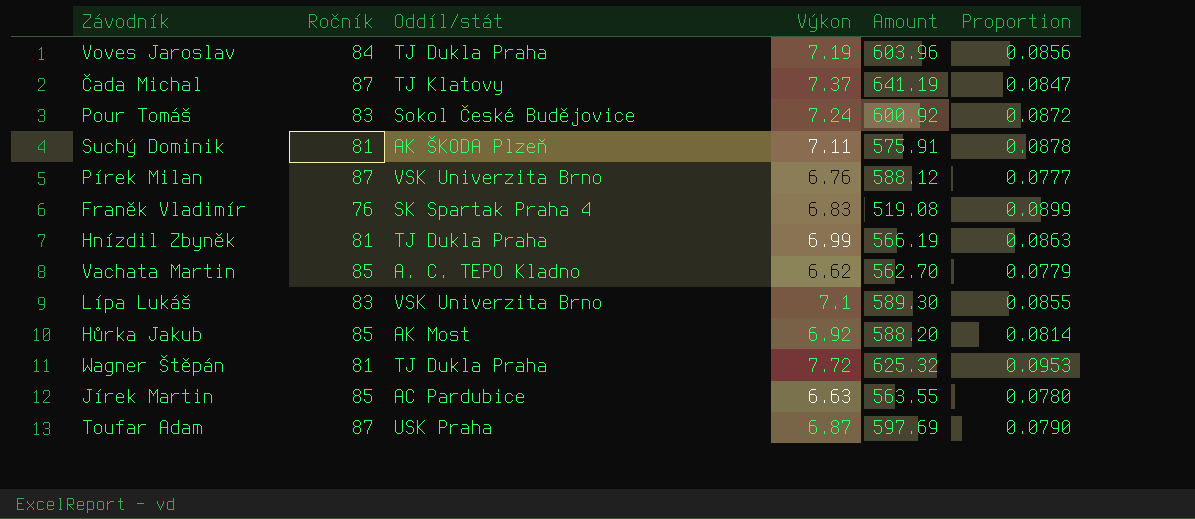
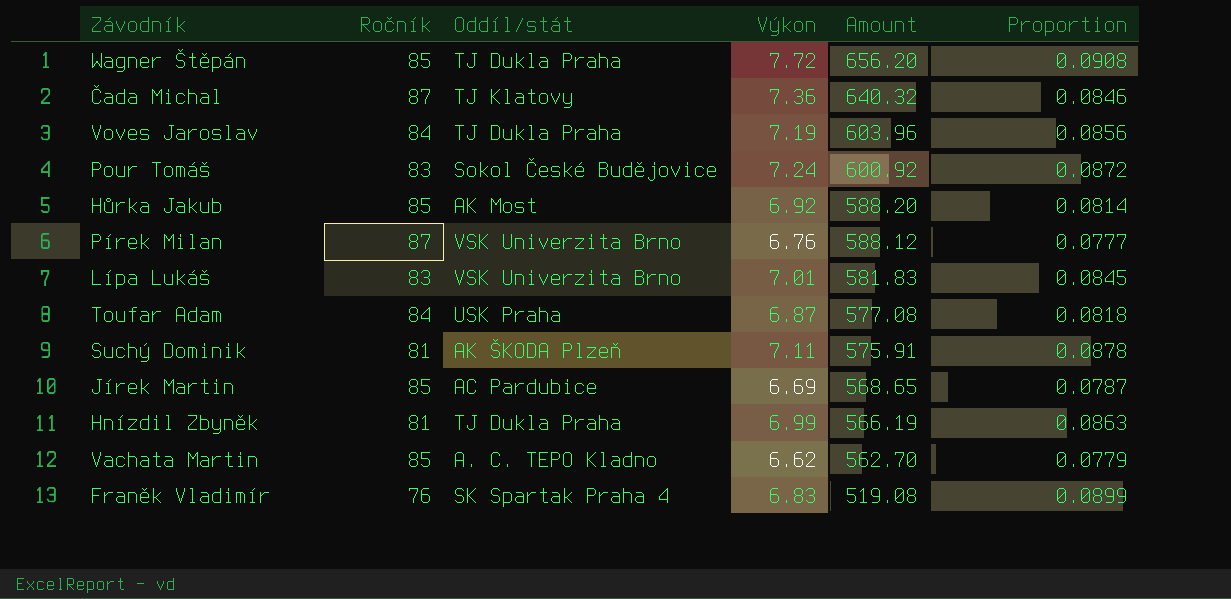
row order: none -> Amount descending
Wagner Štěpán | Ročník: 81 -> 85
Wagner Štěpán | Amount: 625.32 -> 656.20
Wagner Štěpán | Proportion: 0.0953 -> 0.0908
Čada Michal | Výkon: 7.37 -> 7.36
Čada Michal | Amount: 641.19 -> 640.32
Čada Michal | Proportion: 0.0847 -> 0.0846
Lípa Lukáš | Výkon: 7.1 -> 7.01
Lípa Lukáš | Amount: 589.30 -> 581.83
Lípa Lukáš | Proportion: 0.0855 -> 0.0845
Toufar Adam | Ročník: 87 -> 84
Toufar Adam | Amount: 597.69 -> 577.08
Toufar Adam | Proportion: 0.0790 -> 0.0818
Jírek Martin | Výkon: 6.63 -> 6.69
Jírek Martin | Amount: 563.55 -> 568.65
Jírek Martin | Proportion: 0.0780 -> 0.0787

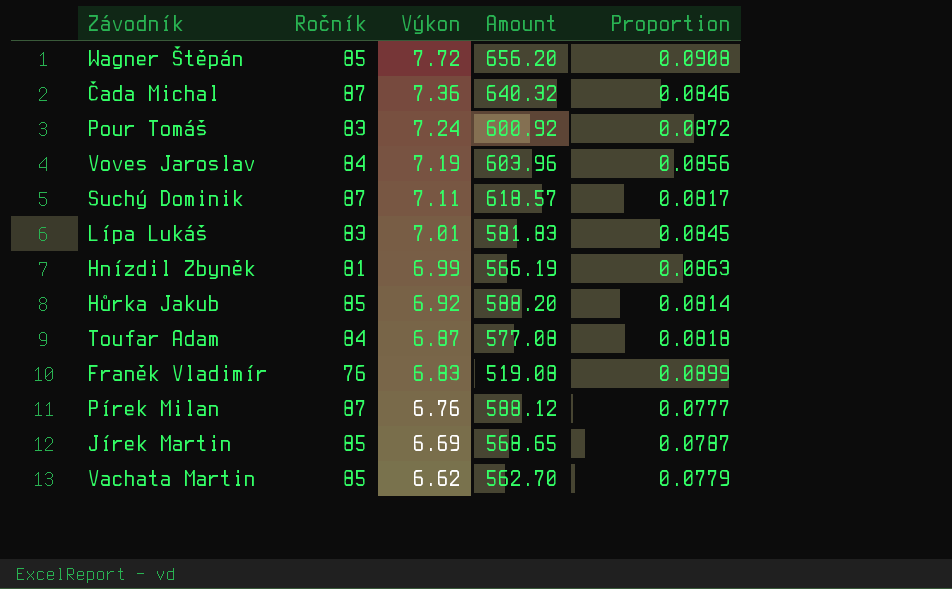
row order: Amount descending -> Výkon descending
column Oddíl/stát | position: 3 -> none
Suchý Dominik | Ročník: 81 -> 87
Suchý Dominik | Amount: 575.91 -> 618.57
Suchý Dominik | Proportion: 0.0878 -> 0.0817

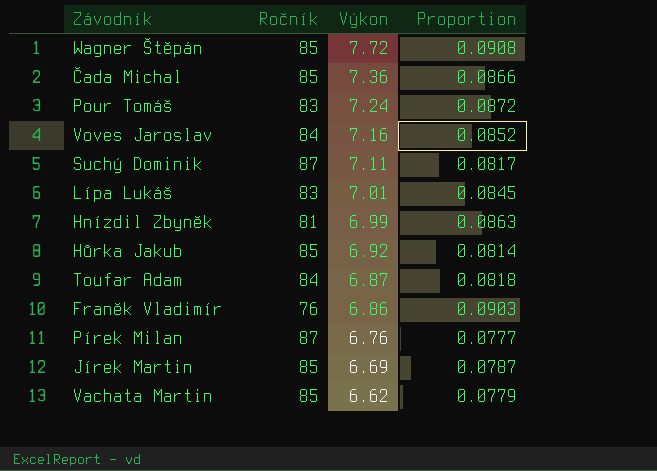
column Amount | formula: [Ročník] * [Výkon] -> none
Čada Michal | Ročník: 87 -> 85
Čada Michal | Proportion: 0.0846 -> 0.0866
Voves Jaroslav | Výkon: 7.19 -> 7.16
Voves Jaroslav | Proportion: 0.0856 -> 0.0852
Franěk Vladimír | Výkon: 6.83 -> 6.86
Franěk Vladimír | Proportion: 0.0899 -> 0.0903

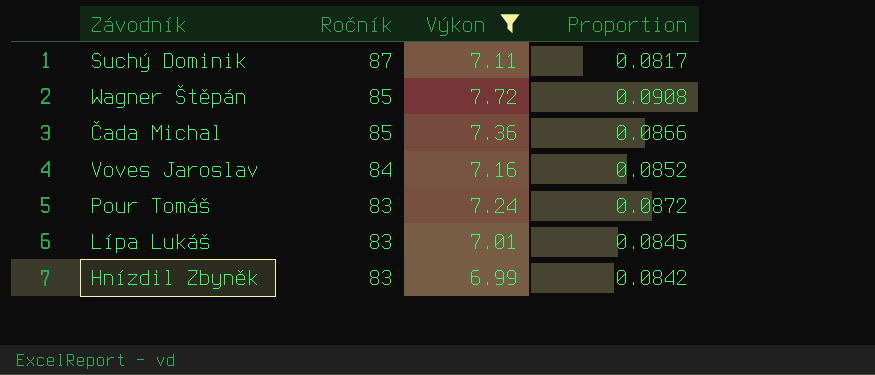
filter: none -> Výkon >= 6.99
row order: Výkon descending -> Ročník descending
Hnízdil Zbyněk | Ročník: 81 -> 83
Hnízdil Zbyněk | Proportion: 0.0863 -> 0.0842

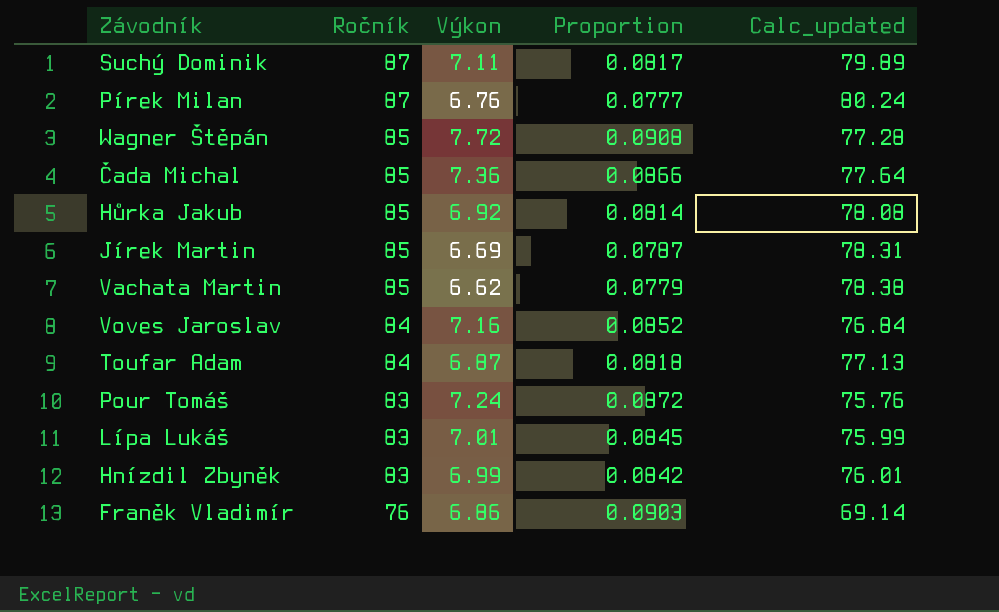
filter: Výkon >= 6.99 -> none
column Calc_updated | formula: none -> [Ročník] - [Výkon]

